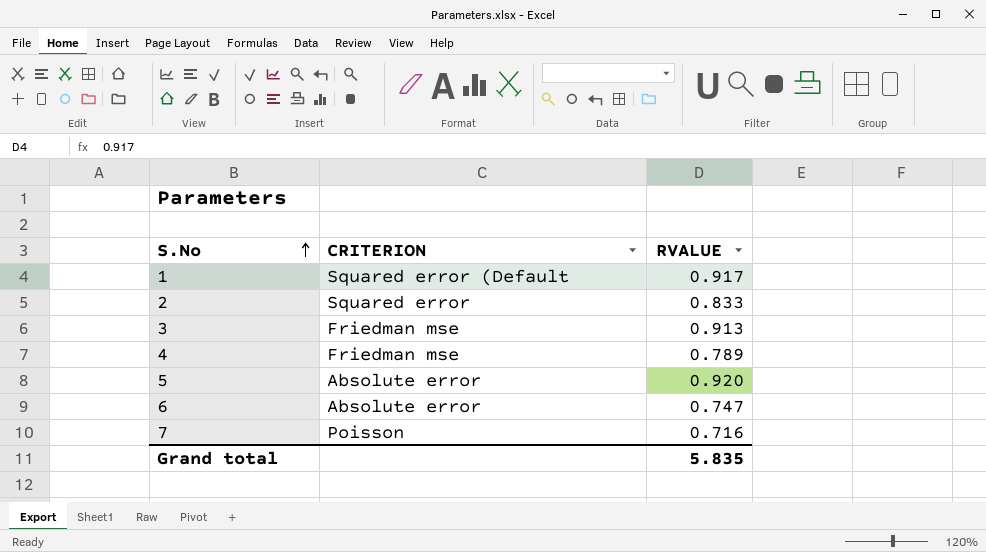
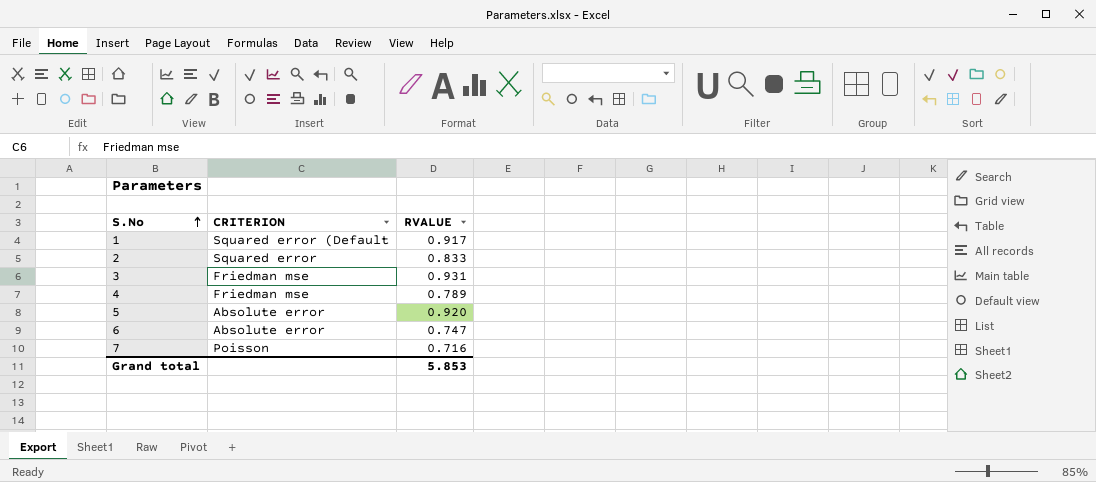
3 | RVALUE: 0.913 -> 0.931
Grand total | RVALUE: 5.835 -> 5.853

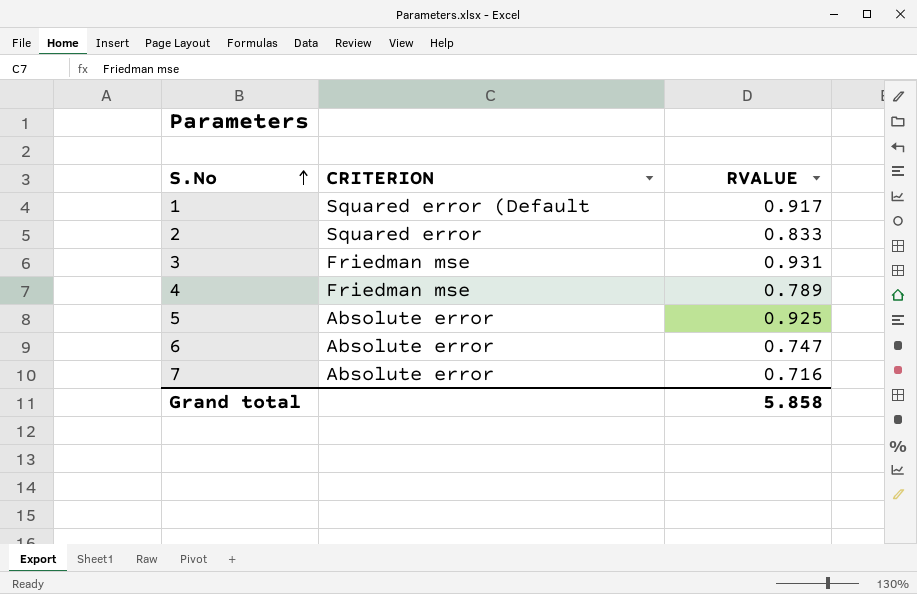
5 | RVALUE: 0.920 -> 0.925
7 | CRITERION: Poisson -> Absolute error
Grand total | RVALUE: 5.853 -> 5.858

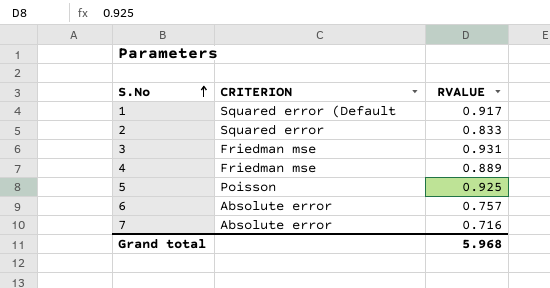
4 | RVALUE: 0.789 -> 0.889
5 | CRITERION: Absolute error -> Poisson
6 | RVALUE: 0.747 -> 0.757
Grand total | RVALUE: 5.858 -> 5.968

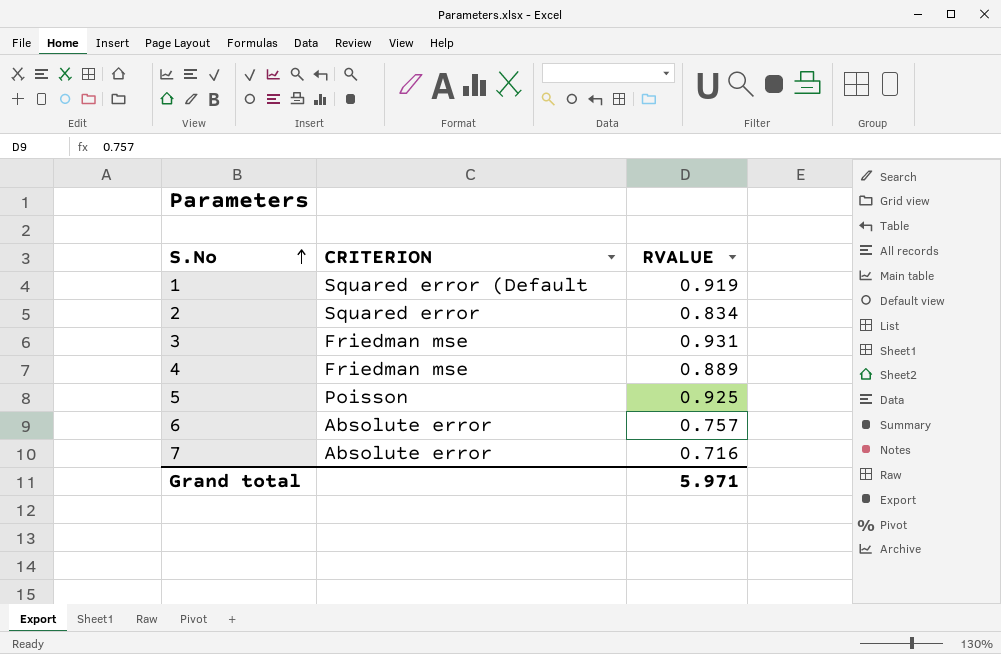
1 | RVALUE: 0.917 -> 0.919
2 | RVALUE: 0.833 -> 0.834
Grand total | RVALUE: 5.968 -> 5.971

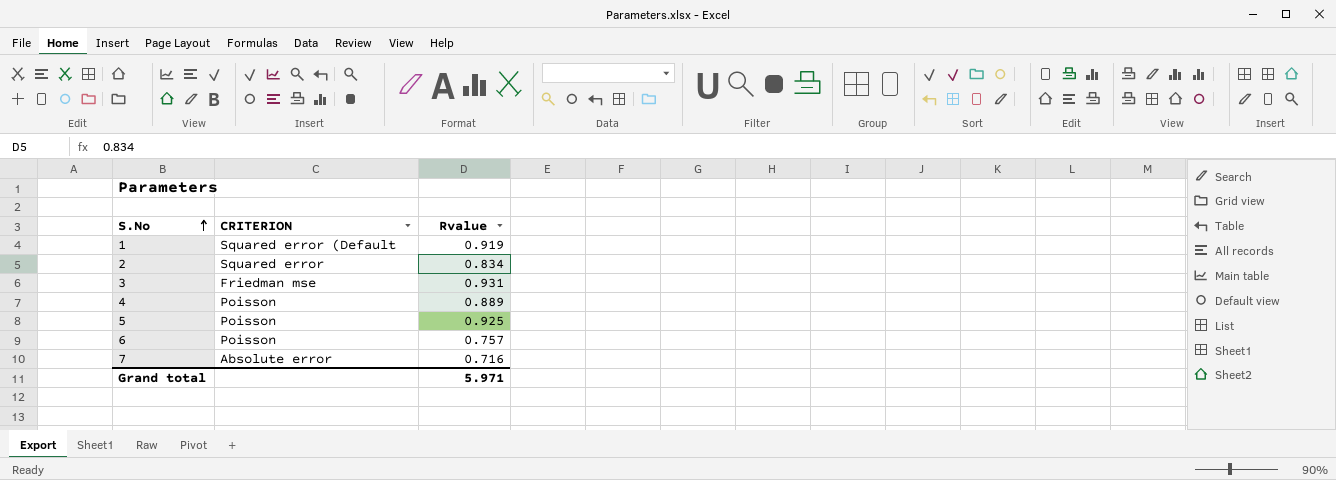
column name: RVALUE -> Rvalue
4 | CRITERION: Friedman mse -> Poisson
6 | CRITERION: Absolute error -> Poisson

